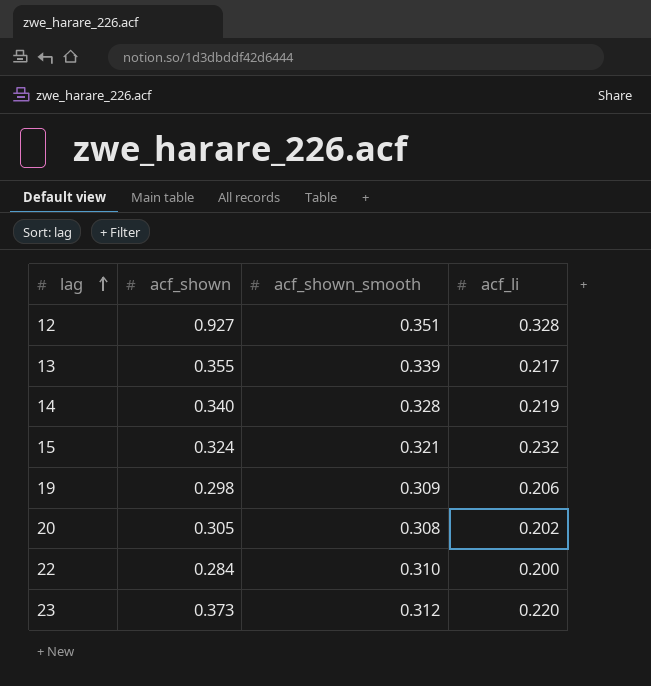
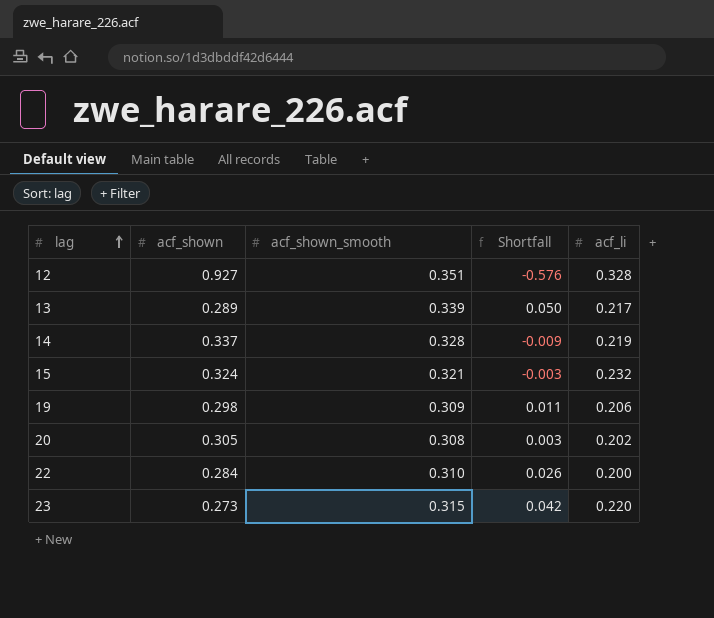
column Shortfall | formula: none -> [acf_shown_smooth] - [acf_shown]
13 | acf_shown: 0.355 -> 0.289
14 | acf_shown: 0.340 -> 0.337
23 | acf_shown: 0.373 -> 0.273
23 | acf_shown_smooth: 0.312 -> 0.315

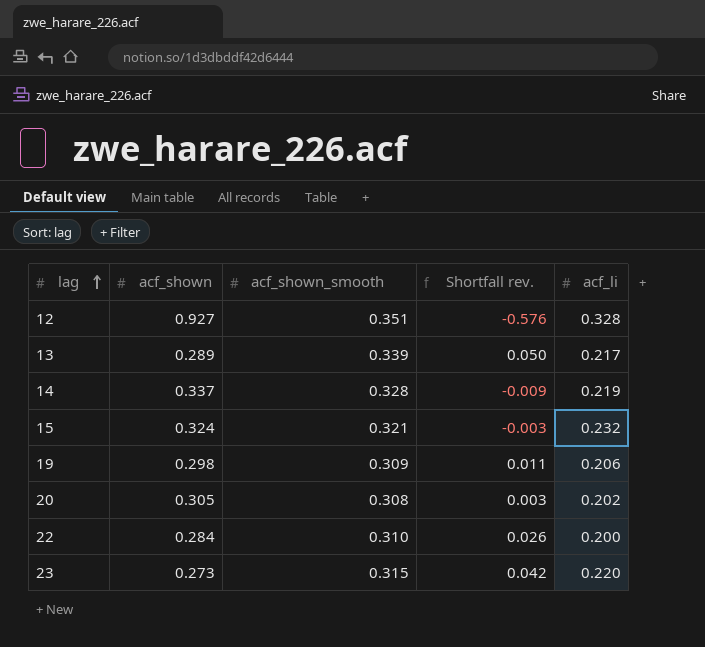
column name: Shortfall -> Shortfall rev.

